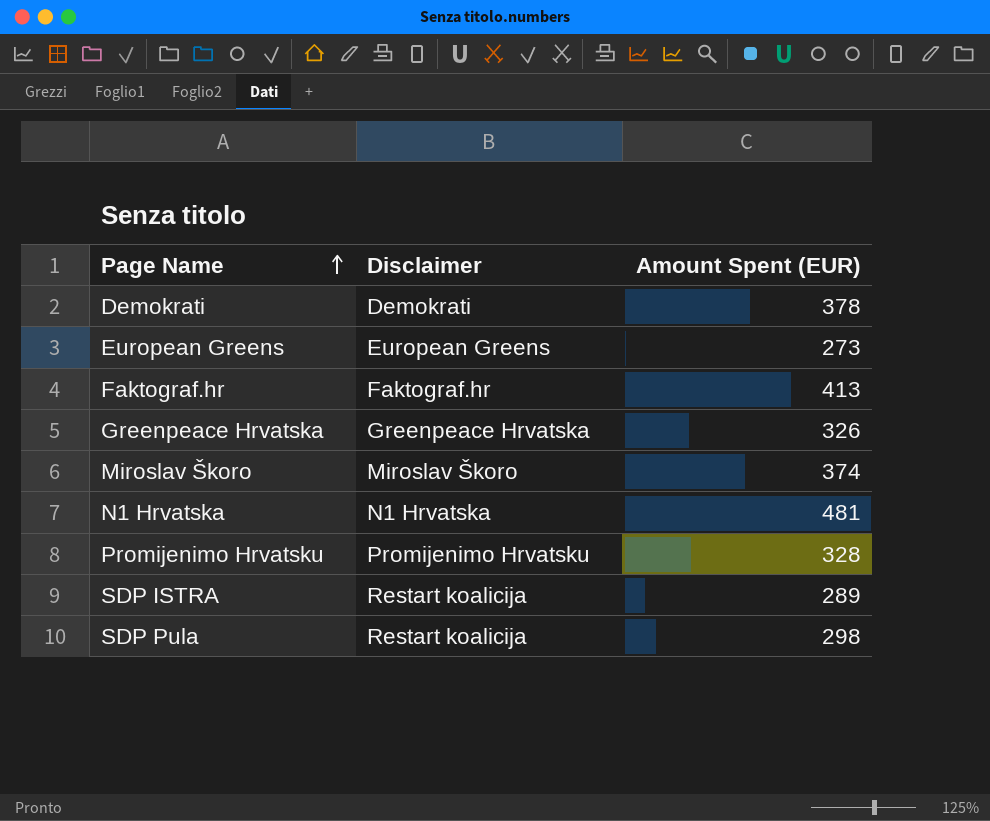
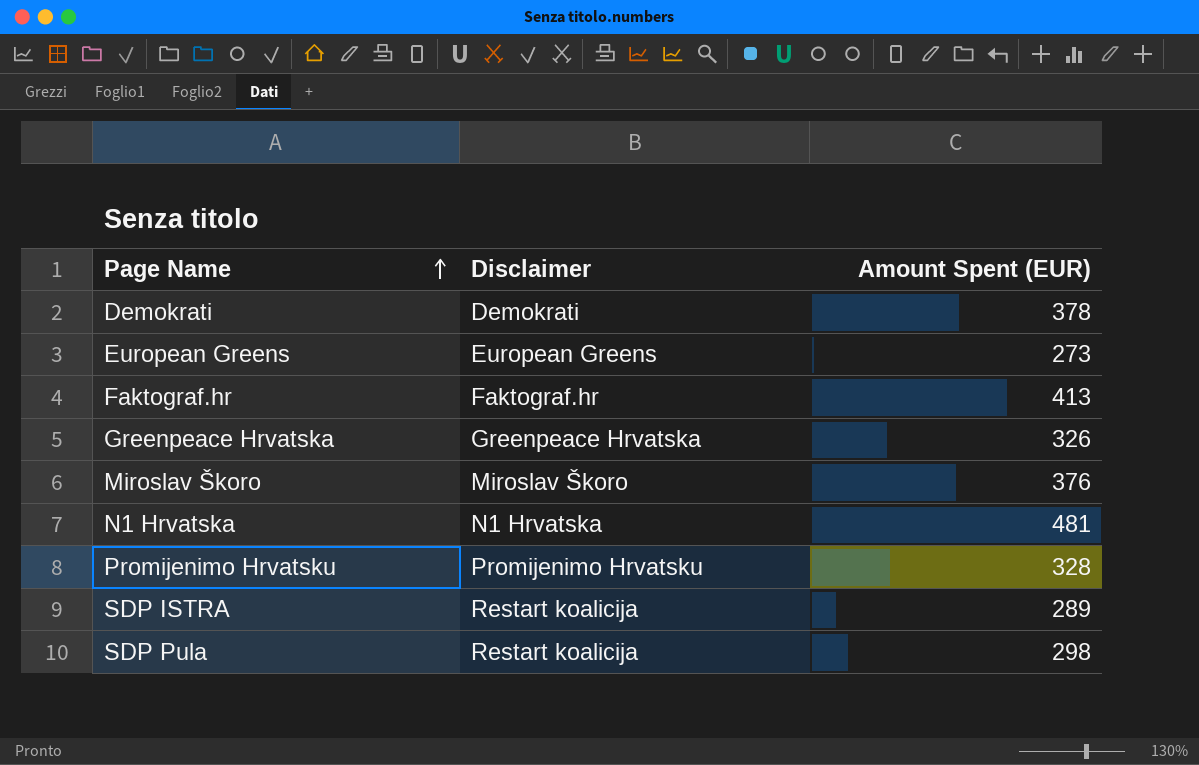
Miroslav Škoro | Amount Spent (EUR): 374 -> 376

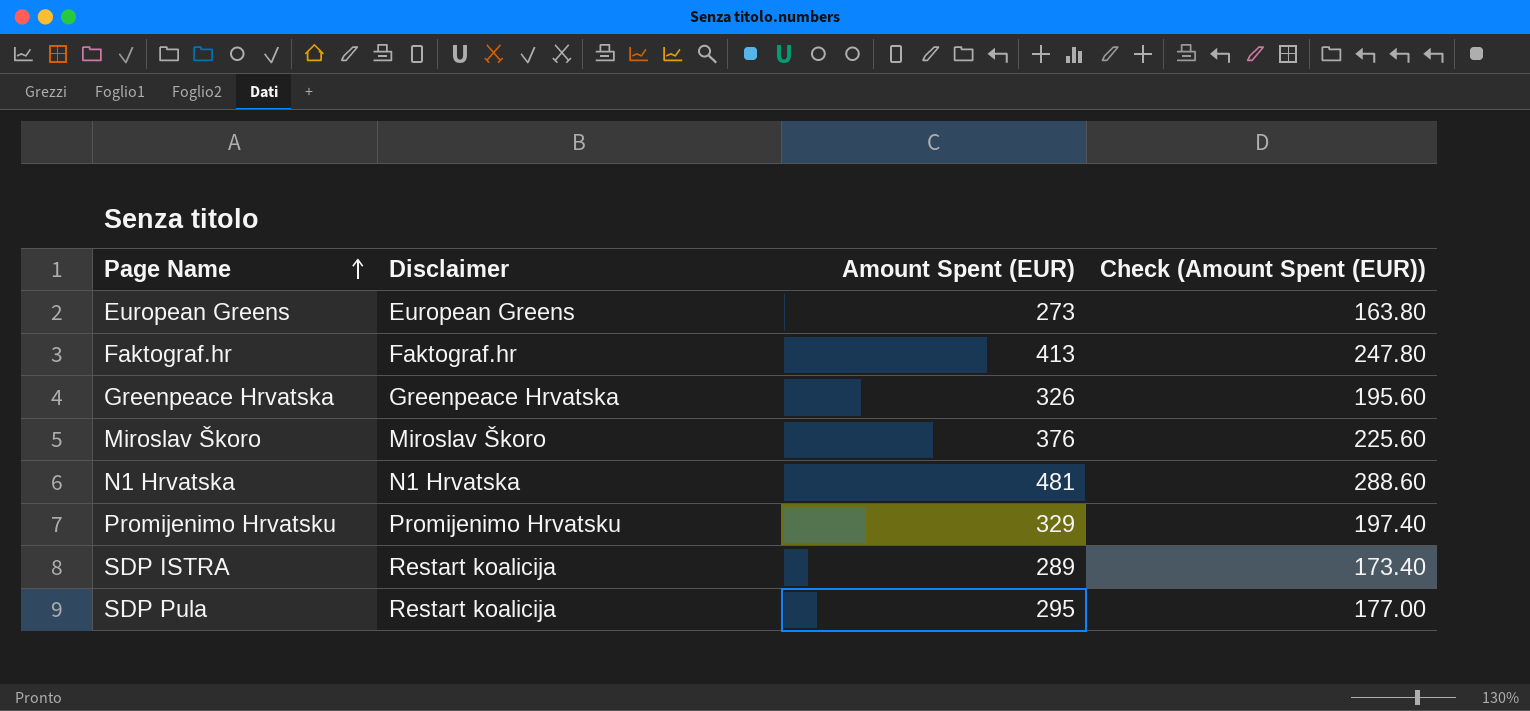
column Check (Amount Spent (EUR)) | formula: none -> [Amount Spent (EUR)] * 0.6
row Demokrati: Demokrati | 378 -> none
Promijenimo Hrvatsku | Amount Spent (EUR): 328 -> 329
SDP Pula | Amount Spent (EUR): 298 -> 295

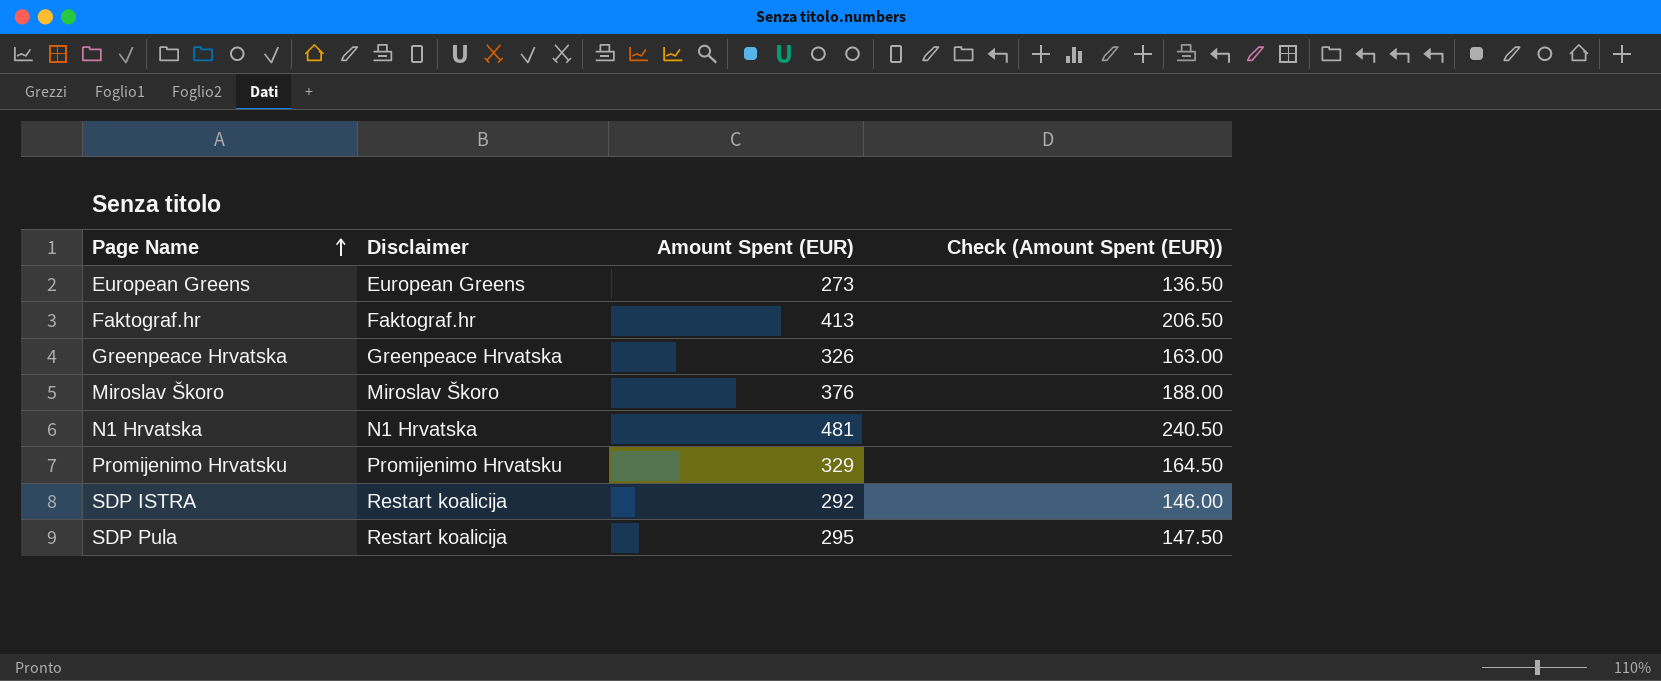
column Check (Amount Spent (EUR)) | formula: [Amount Spent (EUR)] * 0.6 -> [Amount Spent (EUR)] * 0.5
SDP ISTRA | Amount Spent (EUR): 289 -> 292

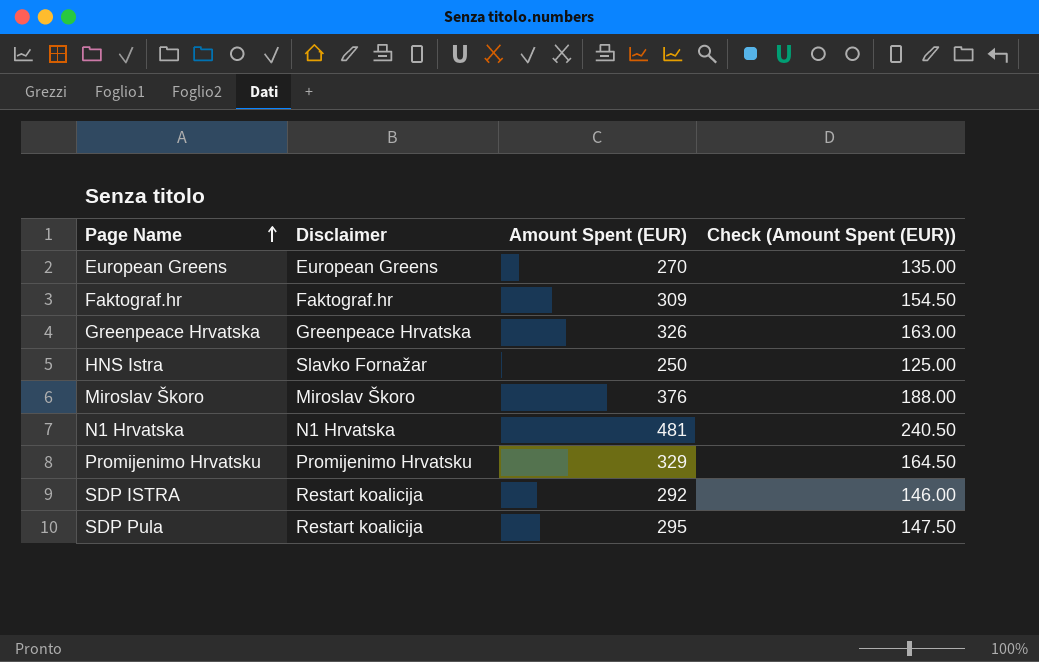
European Greens | Amount Spent (EUR): 273 -> 270
European Greens | Check (Amount Spent (EUR)): 136.50 -> 135.00
Faktograf.hr | Amount Spent (EUR): 413 -> 309
Faktograf.hr | Check (Amount Spent (EUR)): 206.50 -> 154.50
row HNS Istra: none -> Slavko Fornažar | 250 | 125.00

